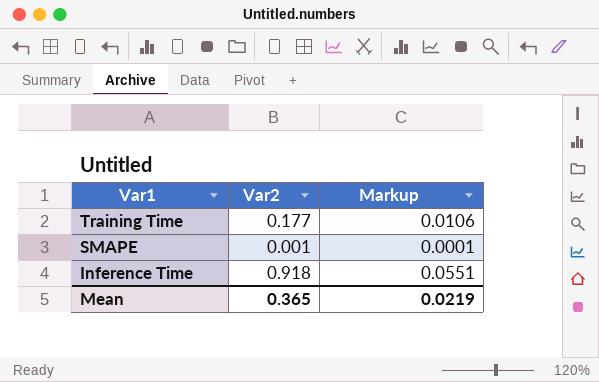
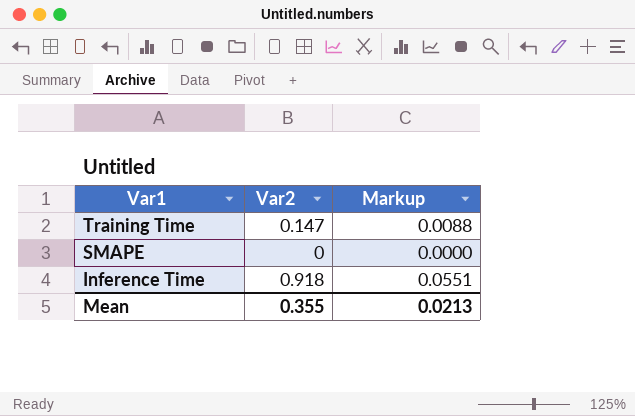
Training Time | Var2: 0.177 -> 0.147
Training Time | Markup: 0.0106 -> 0.0088
SMAPE | Var2: 0.001 -> 0
SMAPE | Markup: 0.0001 -> 0.0000
Mean | Var2: 0.365 -> 0.355
Mean | Markup: 0.0219 -> 0.0213

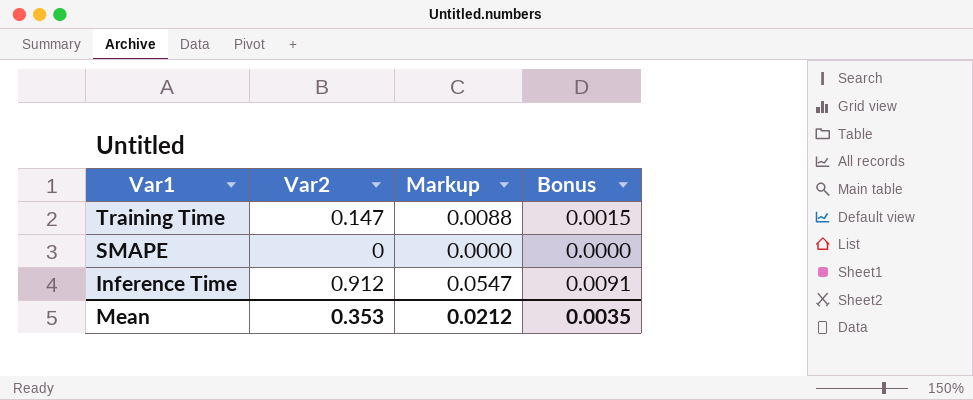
column Bonus | formula: none -> [Var2] * 0.01
Inference Time | Var2: 0.918 -> 0.912
Inference Time | Markup: 0.0551 -> 0.0547
Mean | Var2: 0.355 -> 0.353
Mean | Markup: 0.0213 -> 0.0212

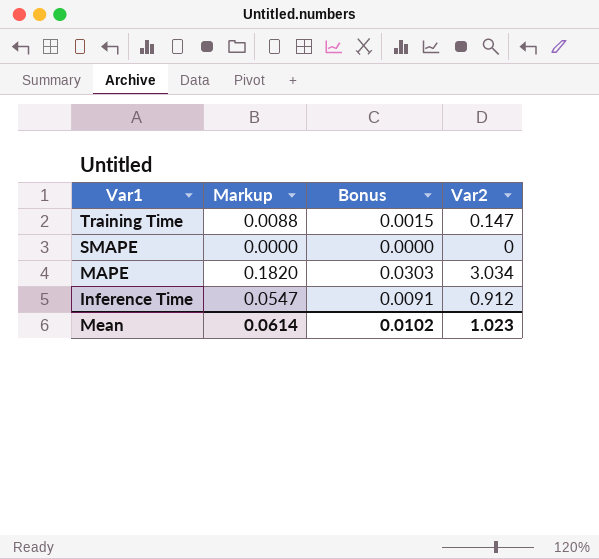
column Var2 | position: 2 -> 4
row MAPE: none -> 0.1820 | 0.0303 | 3.034
Mean | Markup: 0.0212 -> 0.0614
Mean | Bonus: 0.0035 -> 0.0102
Mean | Var2: 0.353 -> 1.023

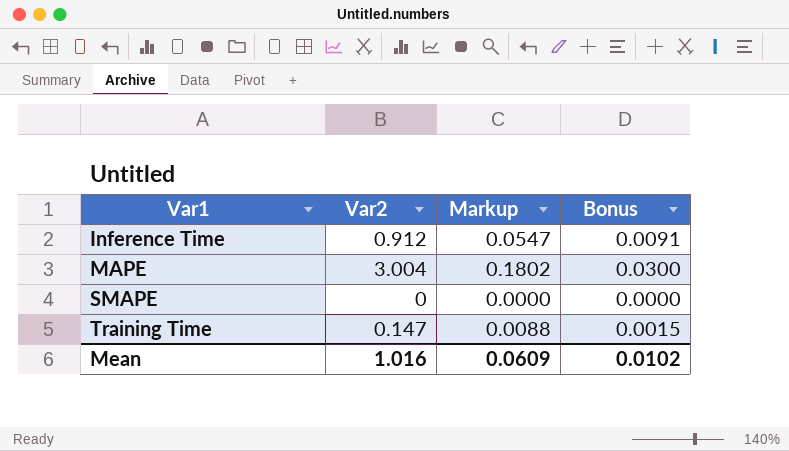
row order: Var1 descending -> Var1 ascending
column Var2 | position: 4 -> 2
MAPE | Var2: 3.034 -> 3.004
MAPE | Markup: 0.1820 -> 0.1802
MAPE | Bonus: 0.0303 -> 0.0300
Mean | Var2: 1.023 -> 1.016
Mean | Markup: 0.0614 -> 0.0609

